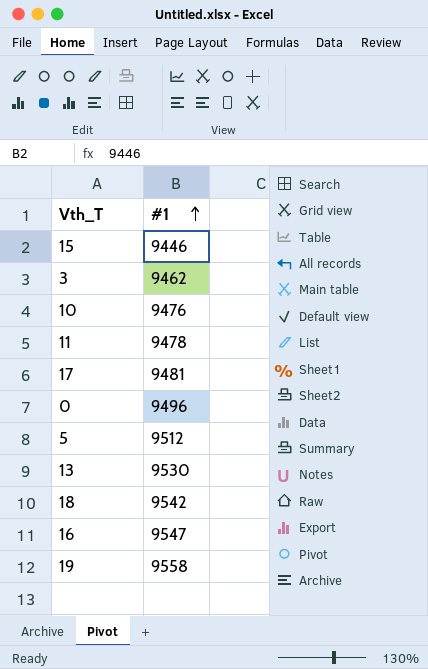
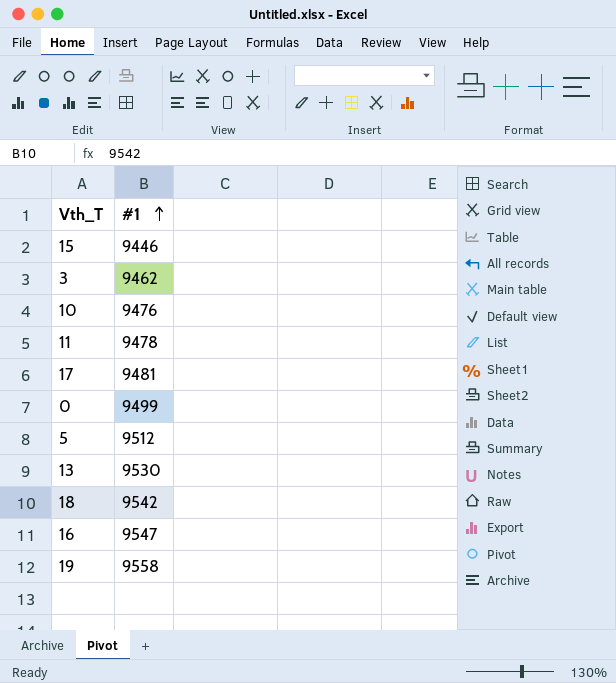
0 | #1: 9496 -> 9499

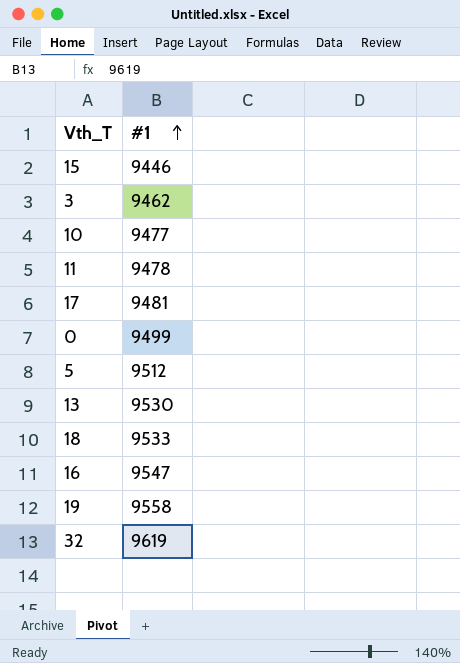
10 | #1: 9476 -> 9477
18 | #1: 9542 -> 9533
row 32: none -> 9619

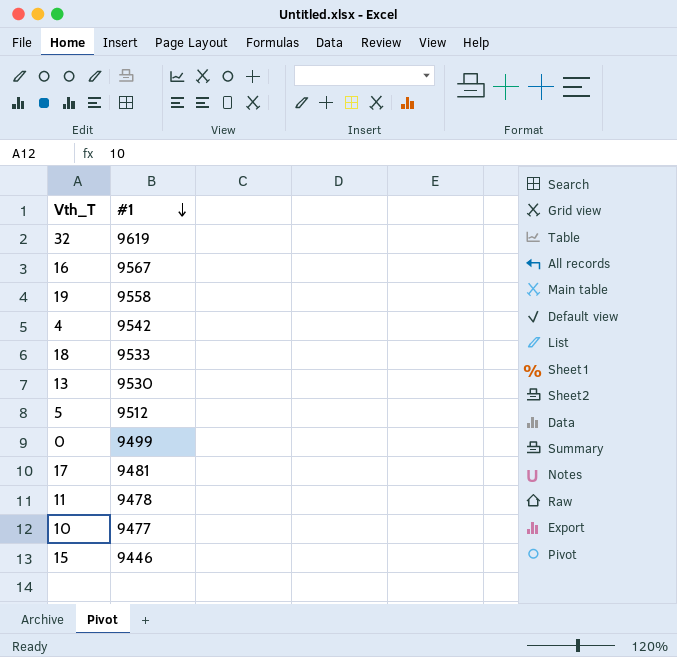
row order: #1 ascending -> #1 descending
row 3: 9462 -> none
16 | #1: 9547 -> 9567
row 4: none -> 9542

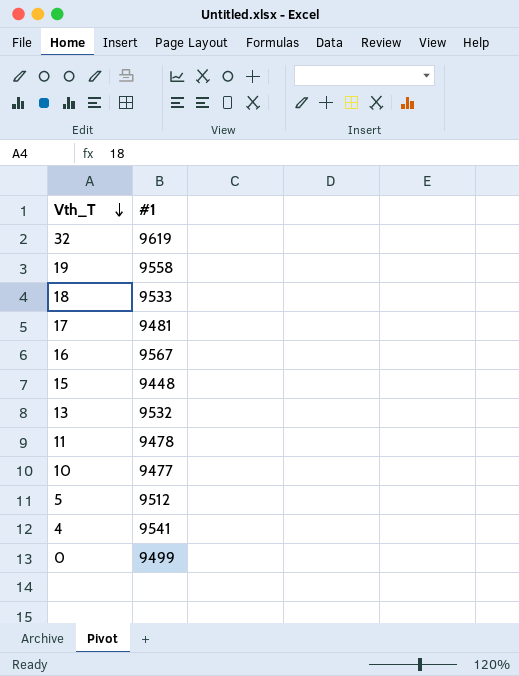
row order: #1 descending -> Vth_T descending
15 | #1: 9446 -> 9448
13 | #1: 9530 -> 9532
4 | #1: 9542 -> 9541

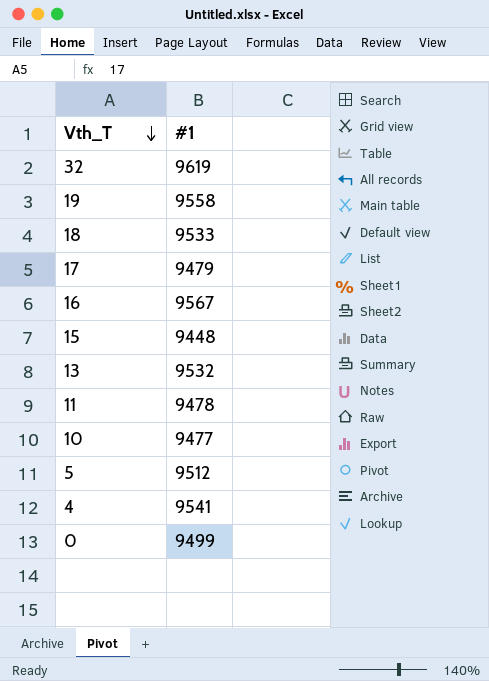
17 | #1: 9481 -> 9479

